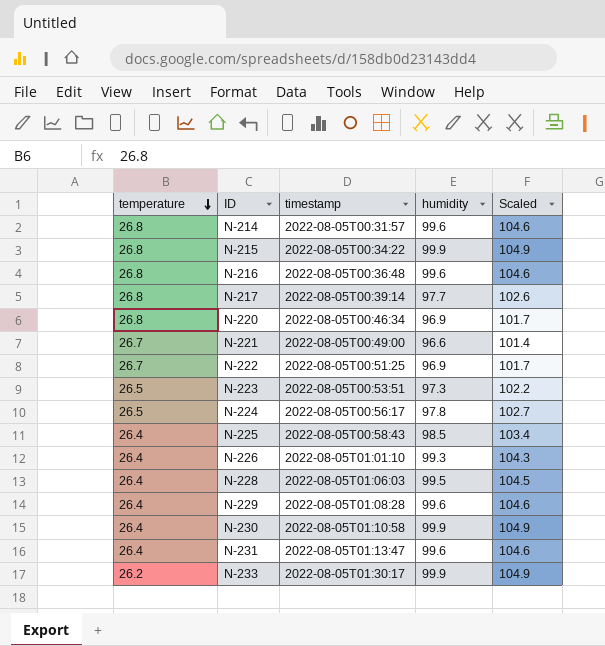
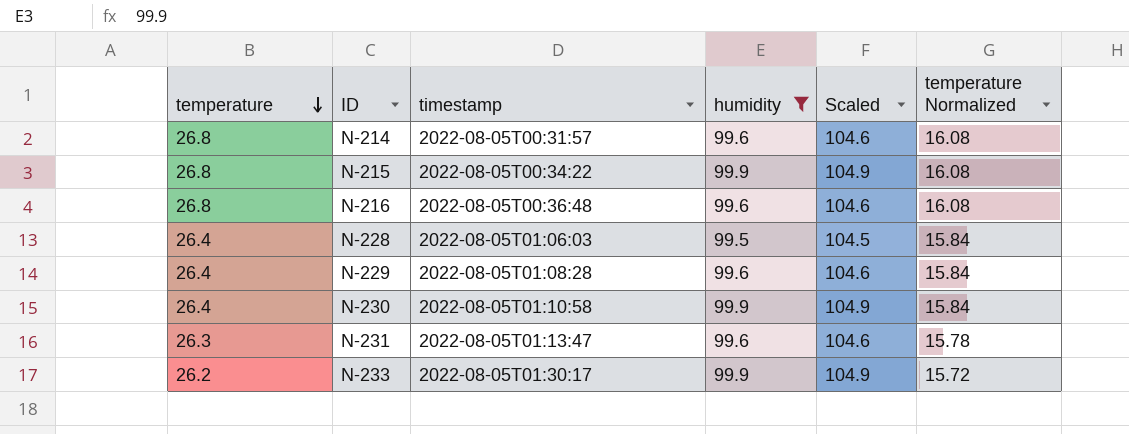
filter: none -> humidity >= 99.5
column temperature Normalized | formula: none -> [temperature] * 0.6
N-231 | temperature: 26.4 -> 26.3

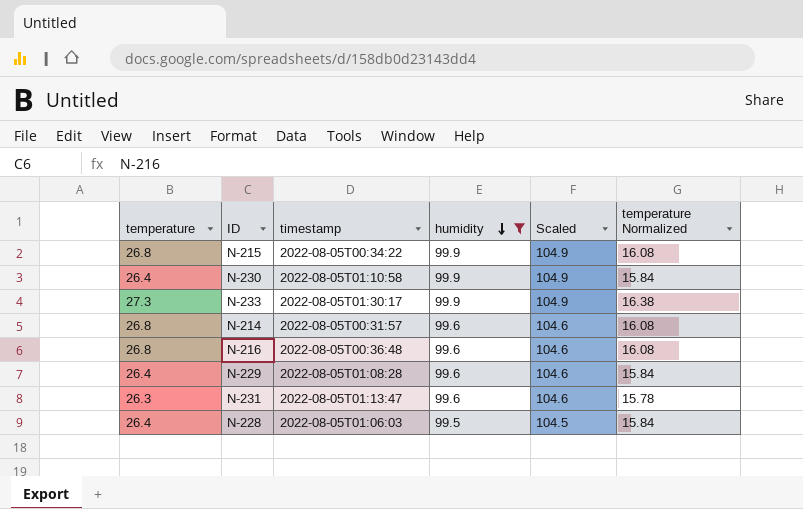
row order: temperature descending -> humidity descending
N-233 | temperature: 26.2 -> 27.3
N-233 | temperature Normalized: 15.72 -> 16.38

